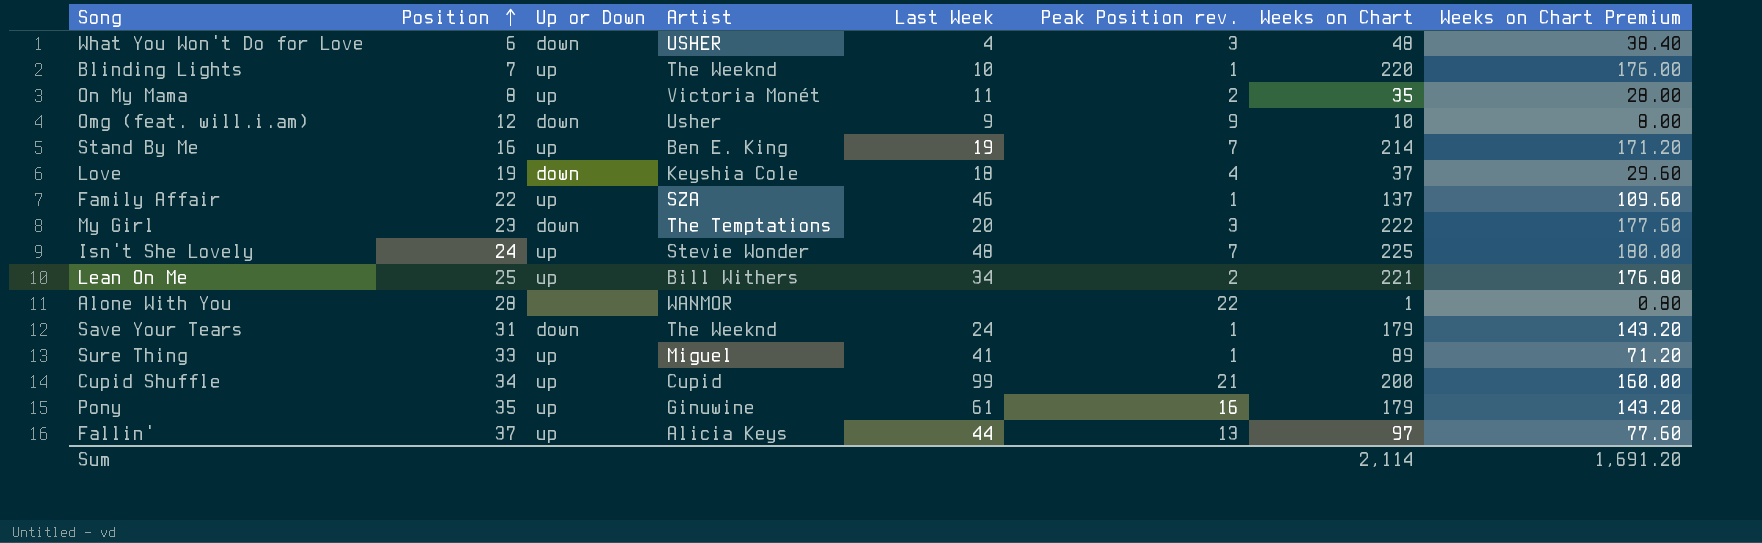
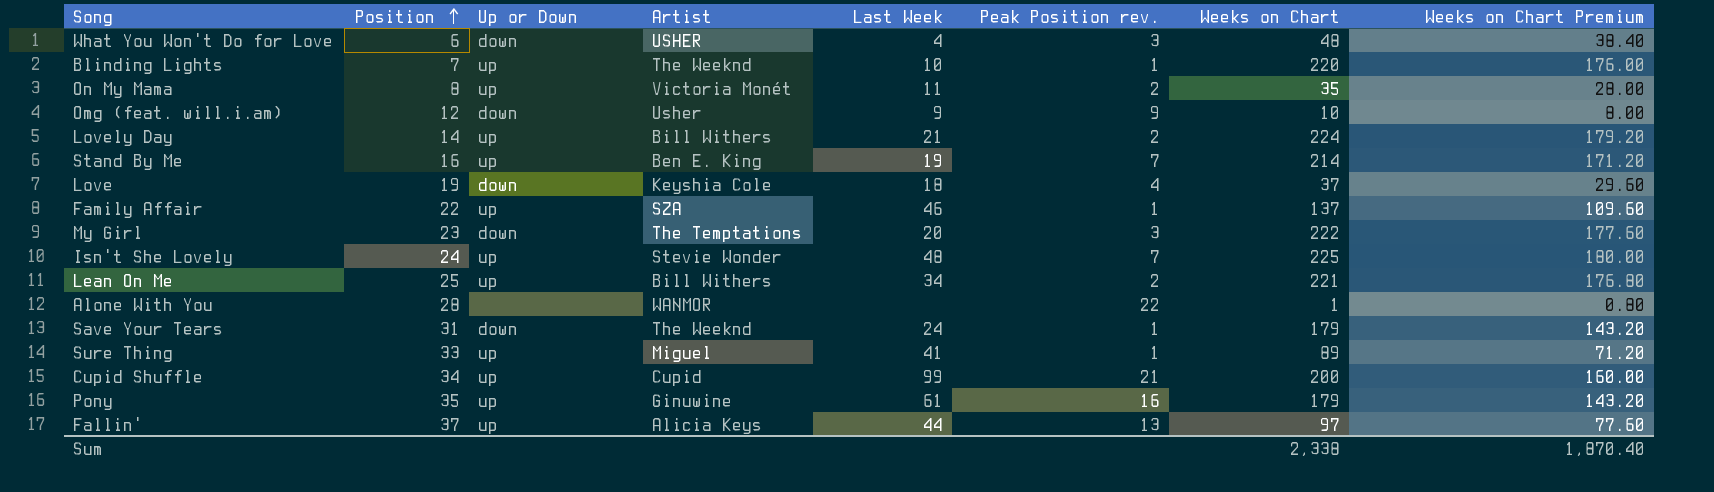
row Lovely Day: none -> 14 | up | Bill Withers | 21 | 2 | 224 | 179.20
Sum | Weeks on Chart: 2,114 -> 2,338
Sum | Weeks on Chart Premium: 1,691.20 -> 1,870.40

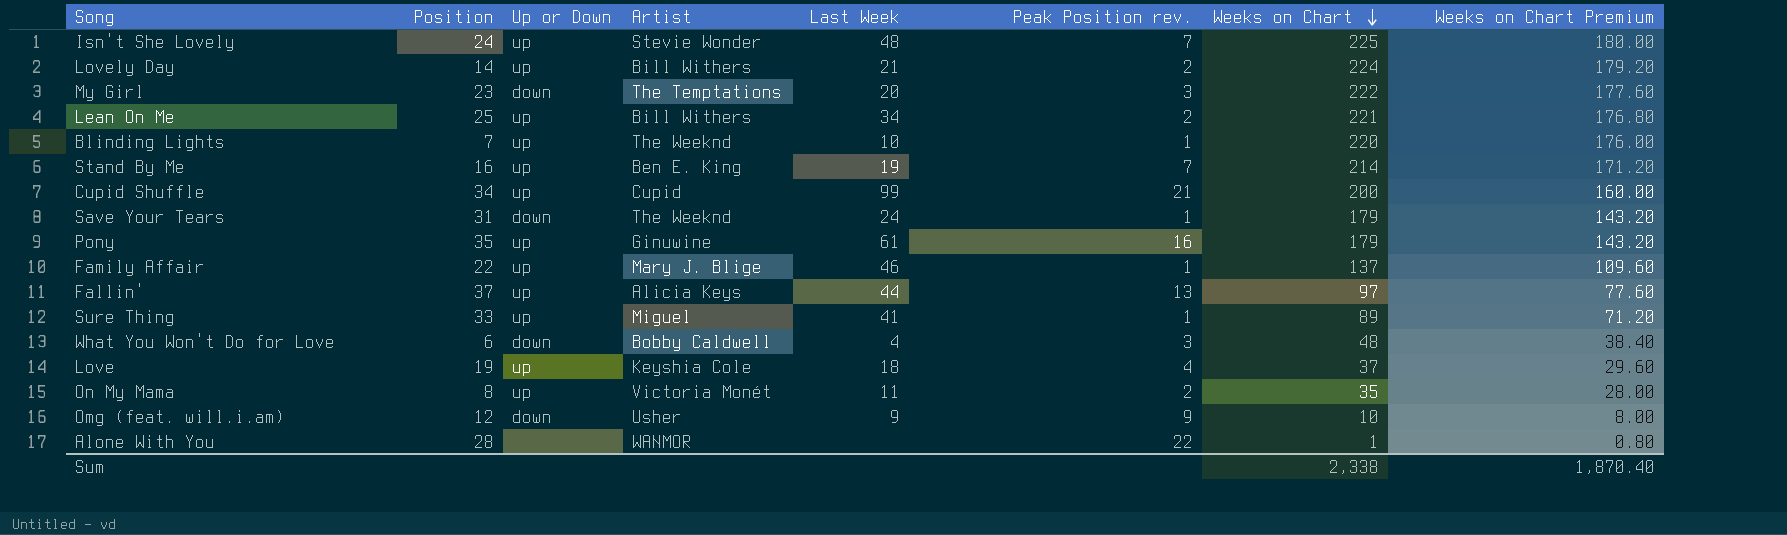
row order: Position ascending -> Weeks on Chart descending
Family Affair | Artist: SZA -> Mary J. Blige
What You Won't Do for Love | Artist: USHER -> Bobby Caldwell
Love | Up or Down: down -> up

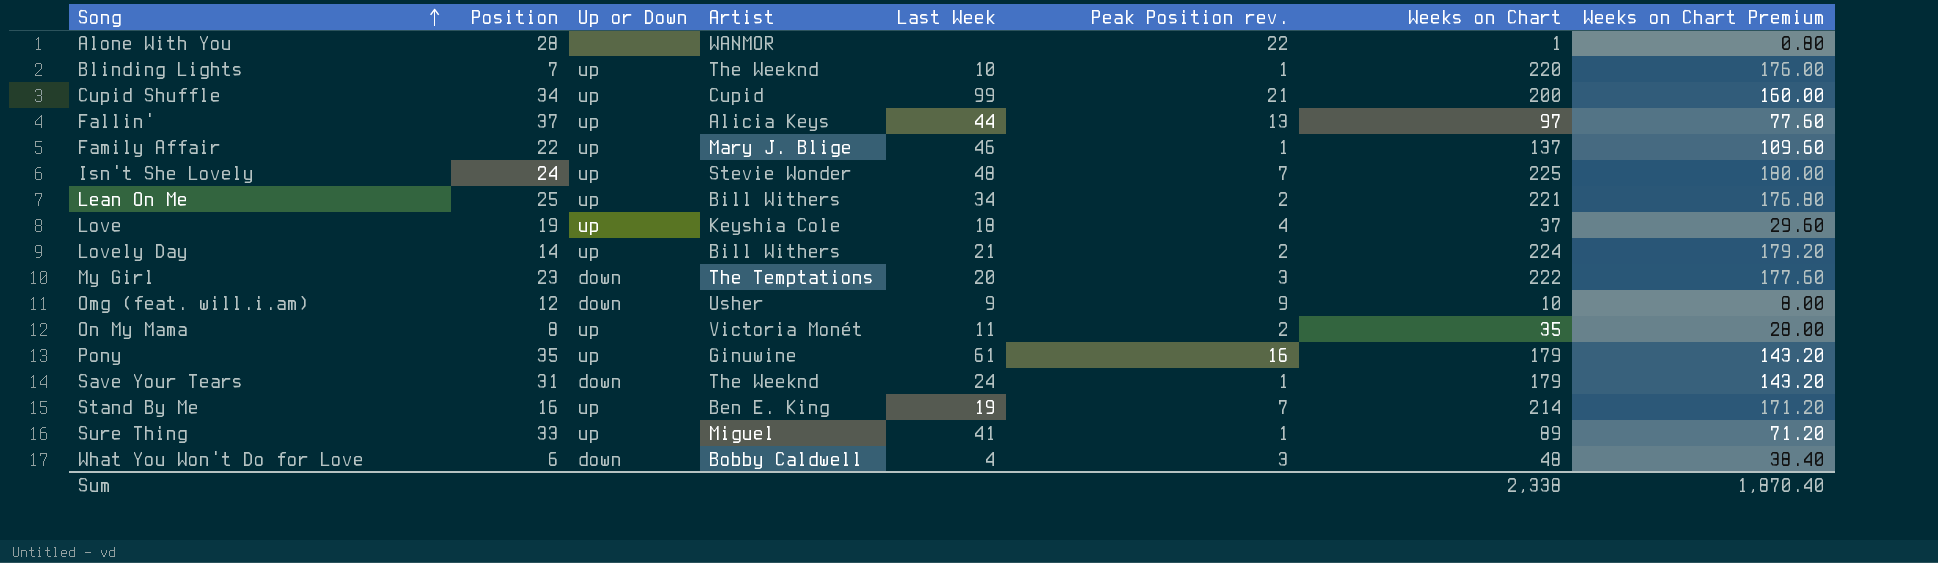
row order: Weeks on Chart descending -> Song ascending

